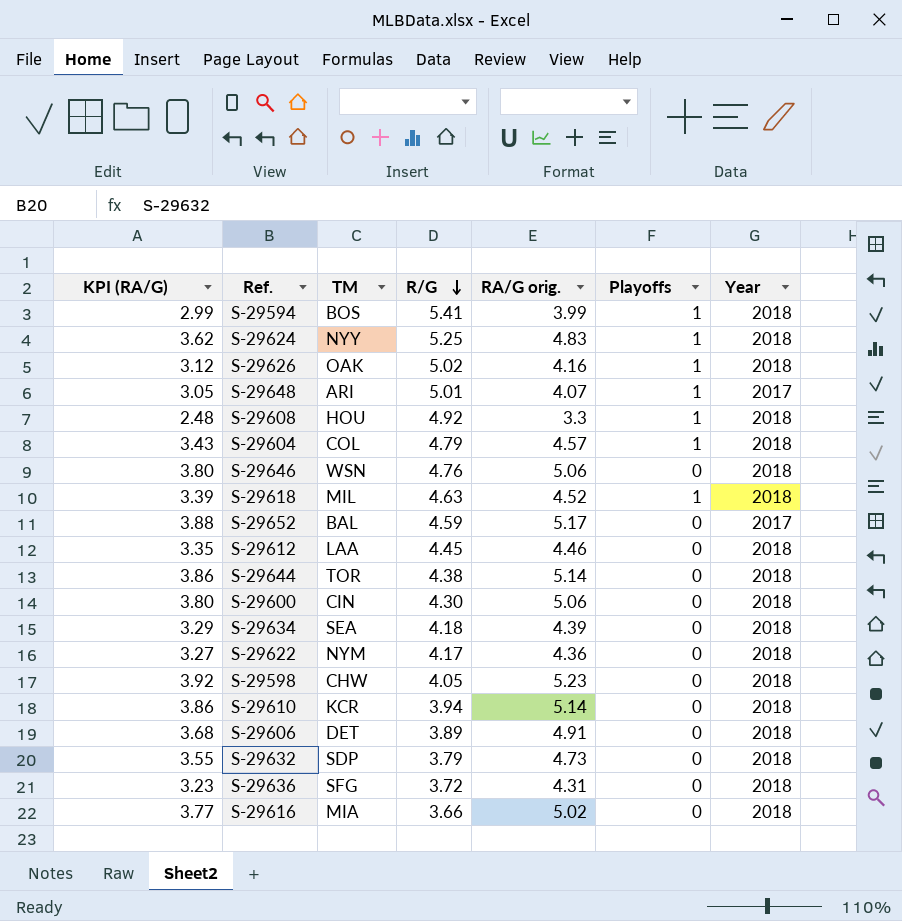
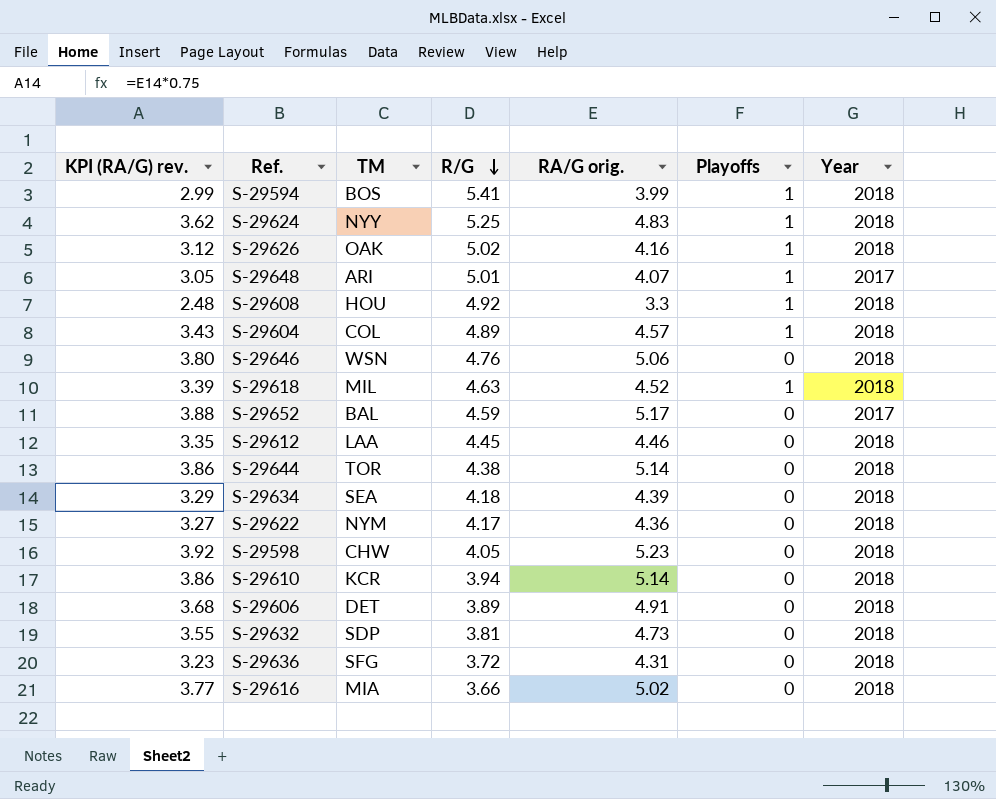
column name: KPI (RA/G) -> KPI (RA/G) rev.
row S-29600: 3.80 | CIN | 4.30 | 5.06 | 0 | 2018 -> none
S-29604 | R/G: 4.79 -> 4.89
S-29632 | R/G: 3.79 -> 3.81

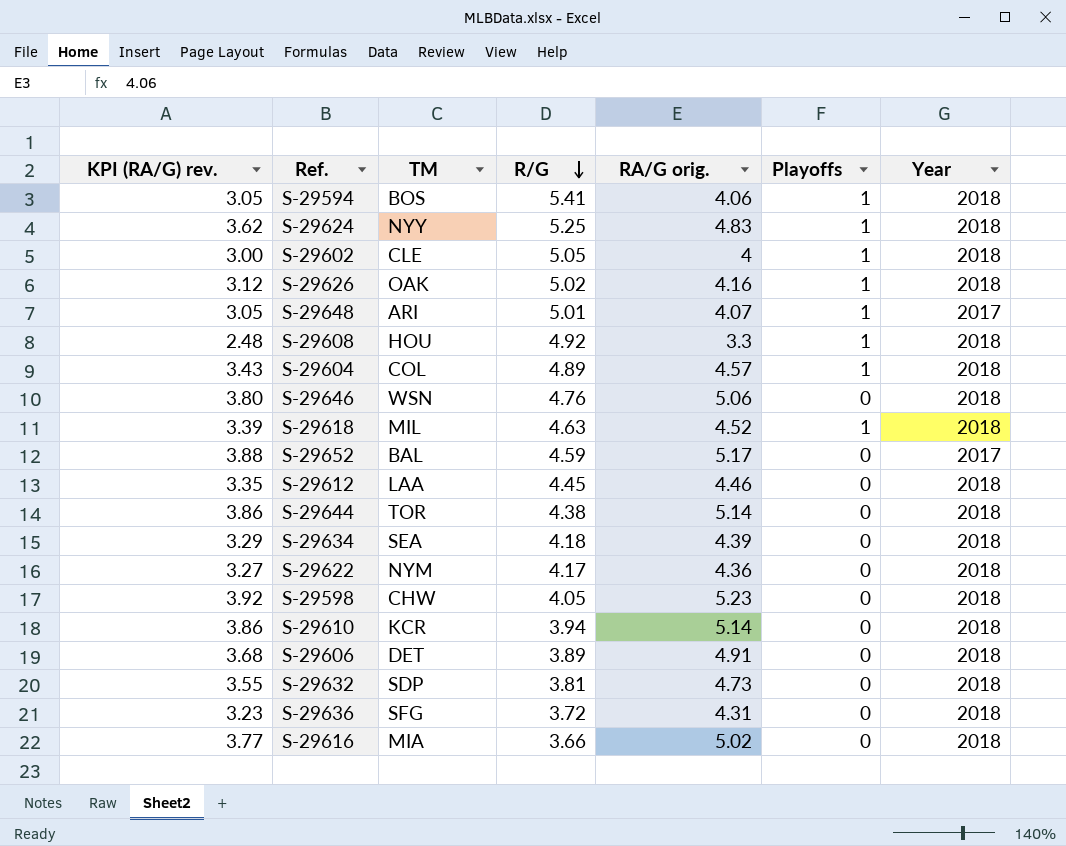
S-29594 | KPI (RA/G) rev.: 2.99 -> 3.05
S-29594 | RA/G orig.: 3.99 -> 4.06
row S-29602: none -> 3.00 | CLE | 5.05 | 4 | 1 | 2018

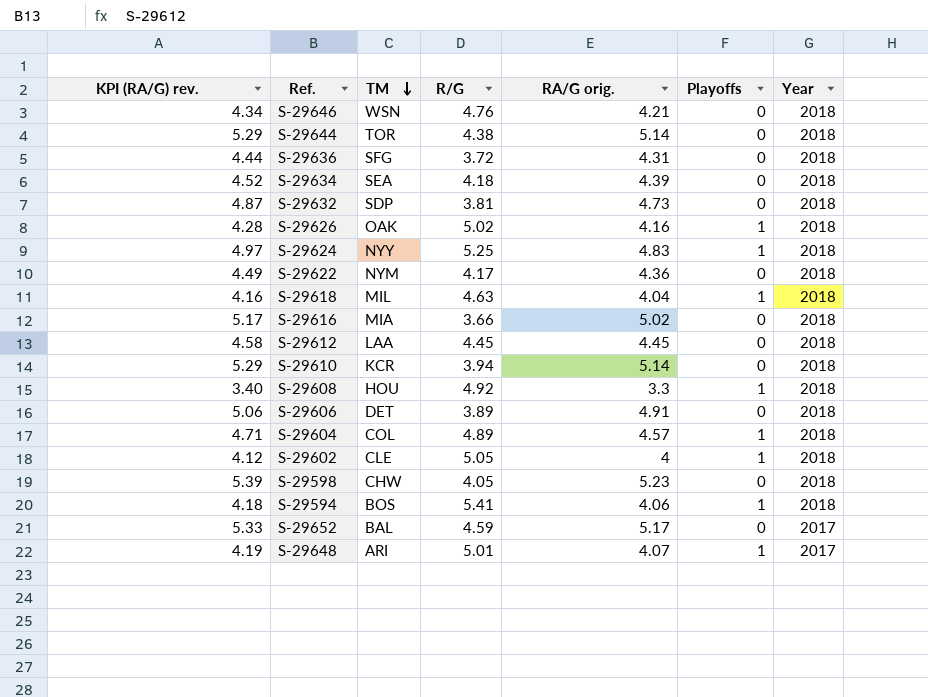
row order: R/G descending -> TM descending
column KPI (RA/G) rev. | formula: [RA/G orig.] * 0.75 -> [RA/G orig.] * 1.03
S-29646 | RA/G orig.: 5.06 -> 4.21
S-29618 | RA/G orig.: 4.52 -> 4.04
S-29612 | RA/G orig.: 4.46 -> 4.45

